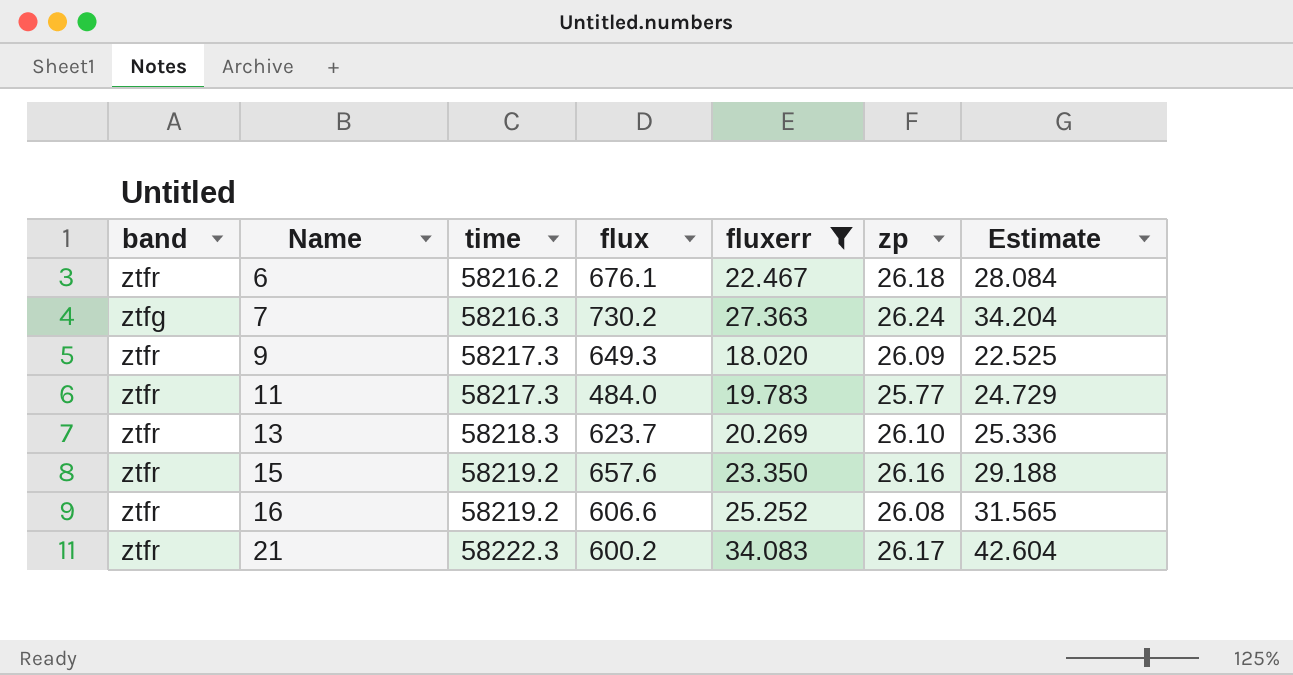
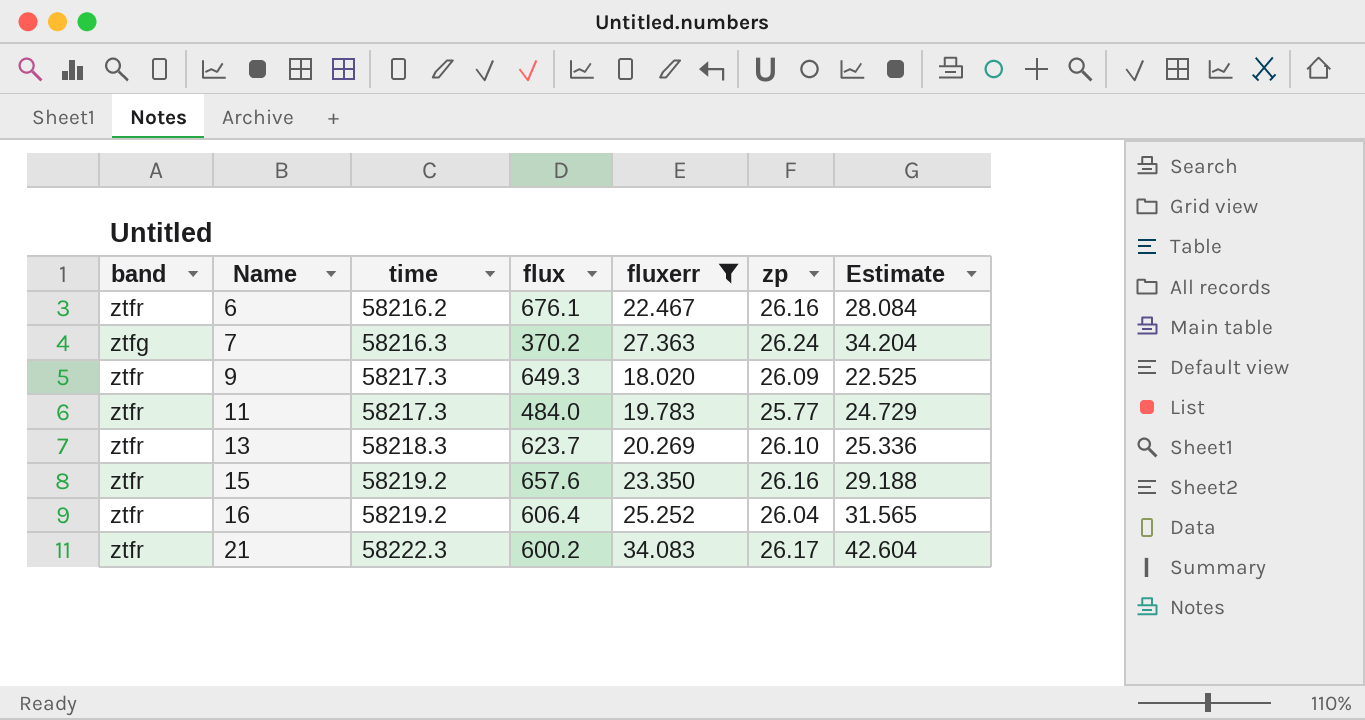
6 | zp: 26.18 -> 26.16
7 | flux: 730.2 -> 370.2
16 | flux: 606.6 -> 606.4
16 | zp: 26.08 -> 26.04

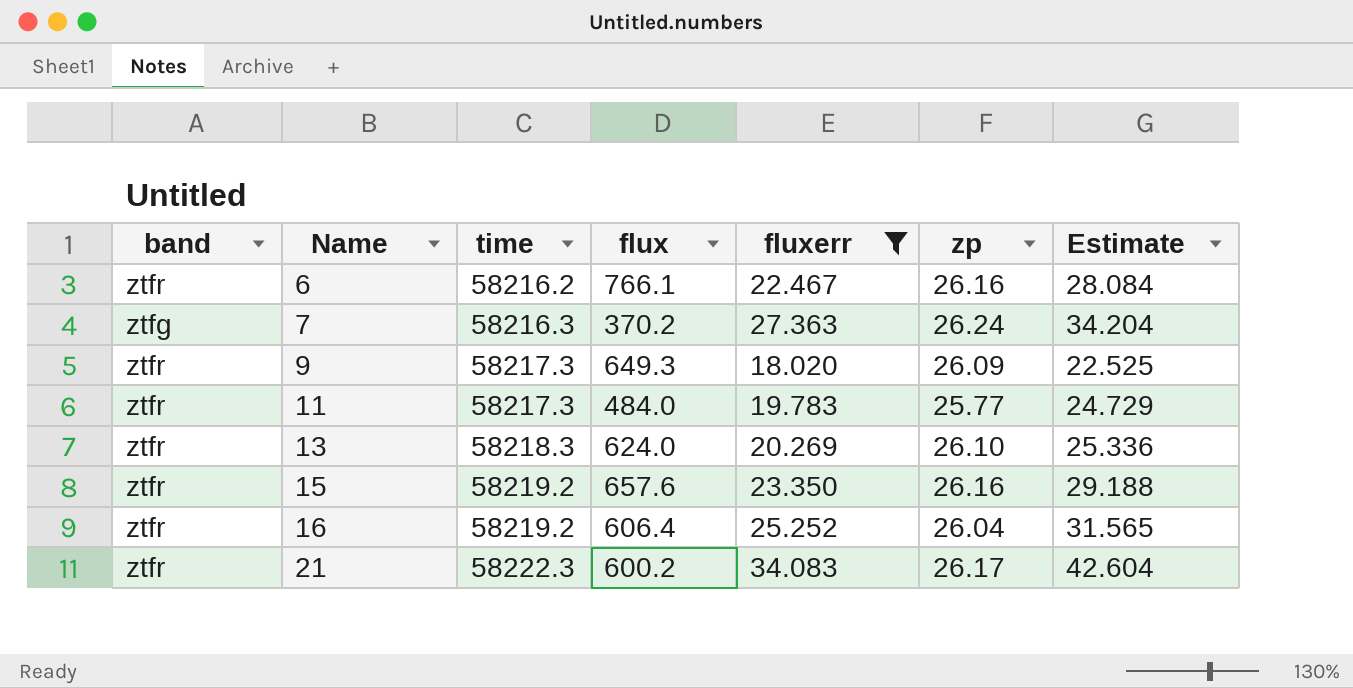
6 | flux: 676.1 -> 766.1
13 | flux: 623.7 -> 624.0

